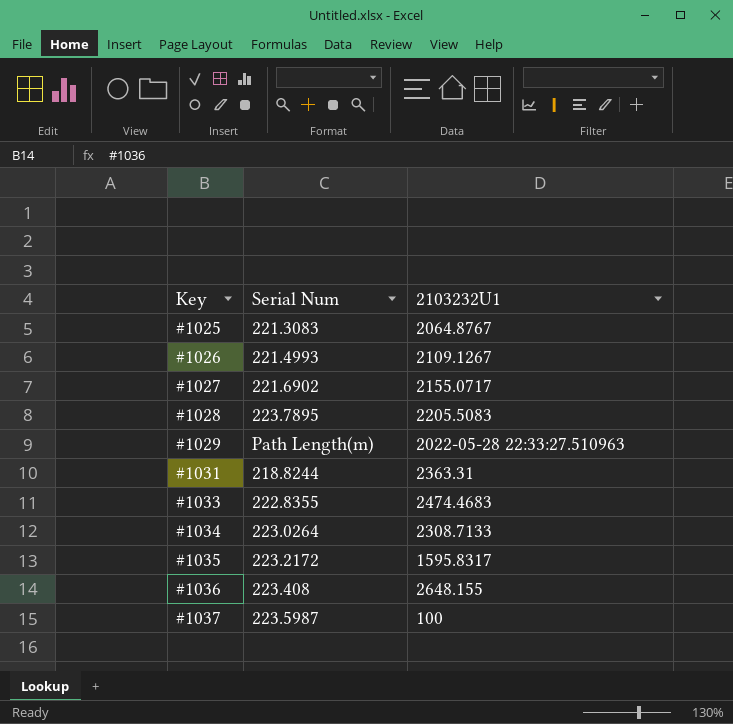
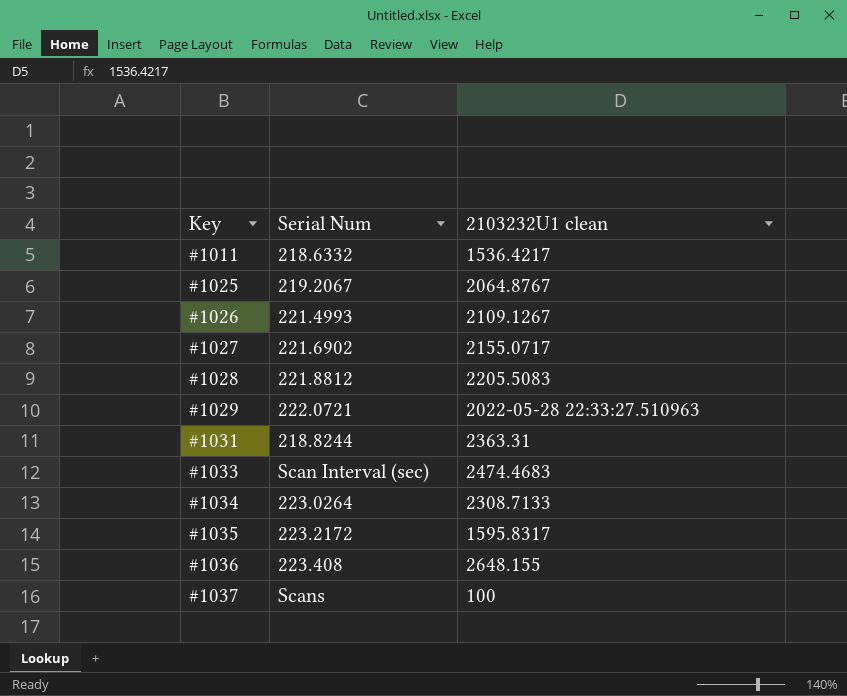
column name: 2103232U1 -> 2103232U1 clean
row #1011: none -> 218.6332 | 1536.4217
#1025 | Serial Num: 221.3083 -> 219.2067
#1028 | Serial Num: 223.7895 -> 221.8812
#1029 | Serial Num: Path Length(m) -> 222.0721
#1033 | Serial Num: 222.8355 -> Scan Interval (sec)
#1037 | Serial Num: 223.5987 -> Scans

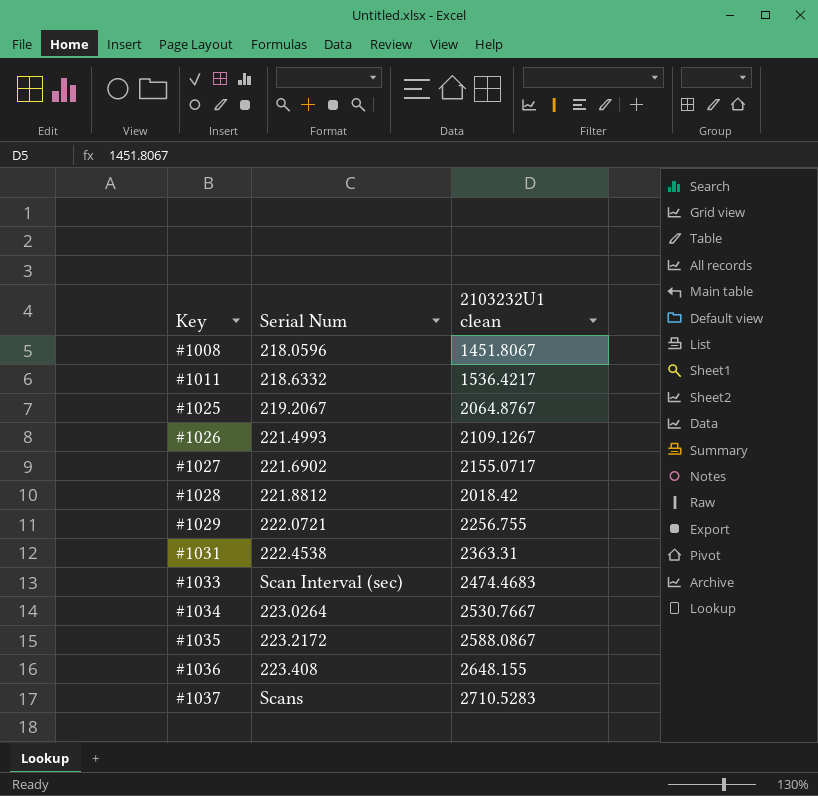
row #1008: none -> 218.0596 | 1451.8067
#1028 | 2103232U1 clean: 2205.5083 -> 2018.42
#1029 | 2103232U1 clean: 2022-05-28 22:33:27.510963 -> 2256.755
#1031 | Serial Num: 218.8244 -> 222.4538
#1034 | 2103232U1 clean: 2308.7133 -> 2530.7667
#1035 | 2103232U1 clean: 1595.8317 -> 2588.0867
#1037 | 2103232U1 clean: 100 -> 2710.5283

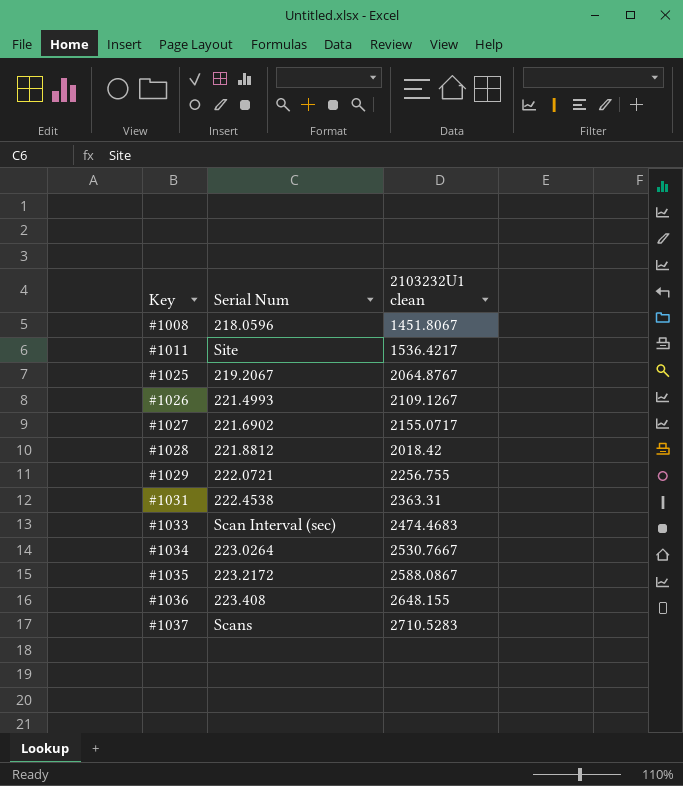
#1011 | Serial Num: 218.6332 -> Site

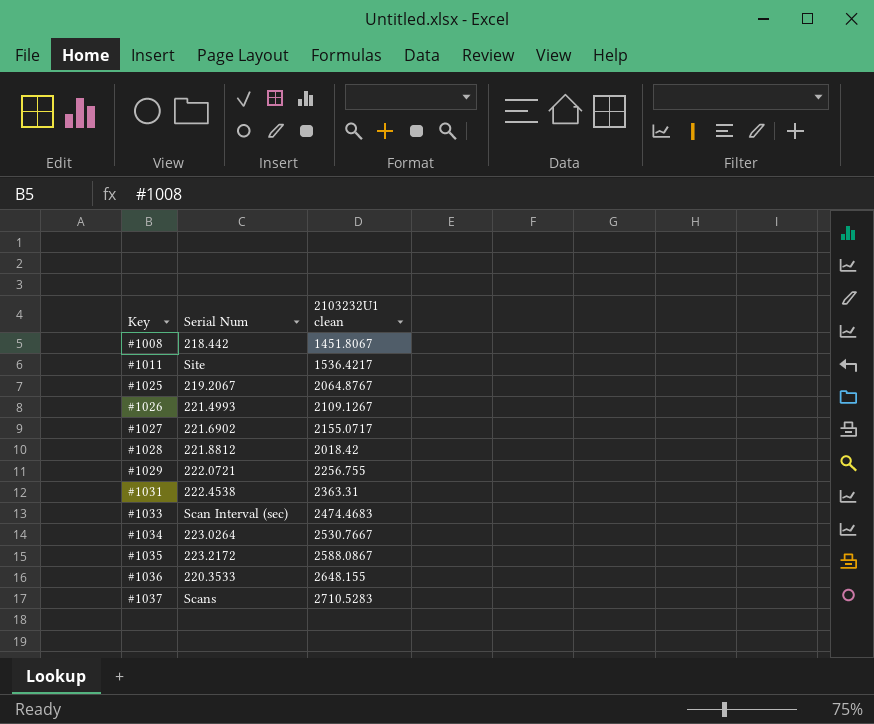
#1008 | Serial Num: 218.0596 -> 218.442
#1036 | Serial Num: 223.408 -> 220.3533

